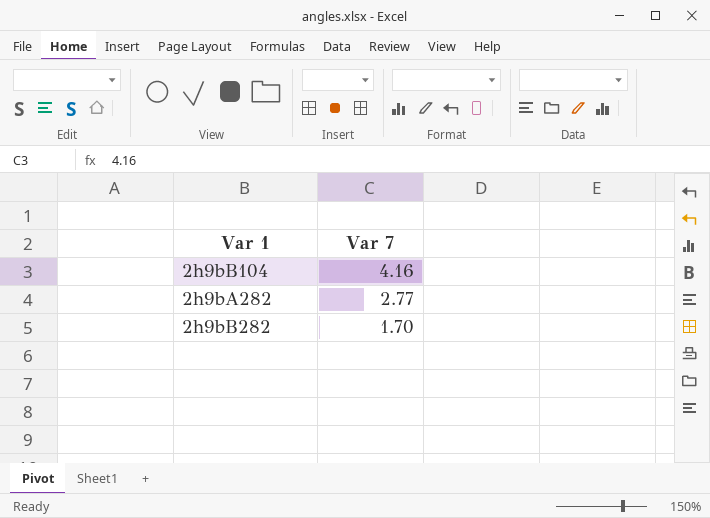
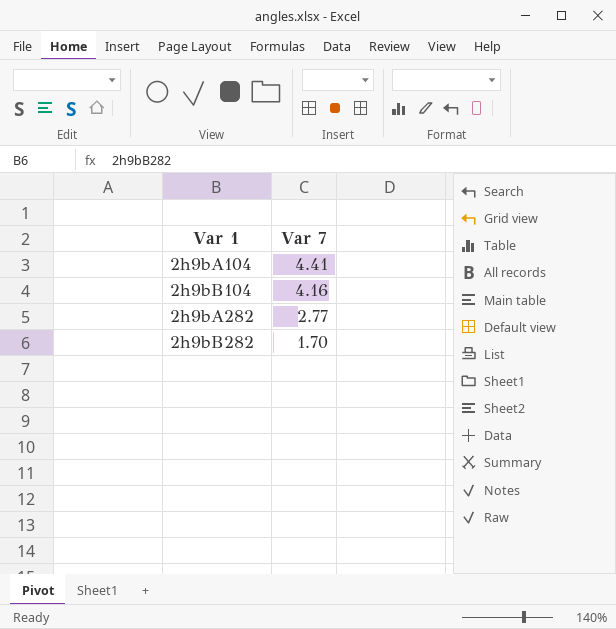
row 2h9bA104: none -> 4.41

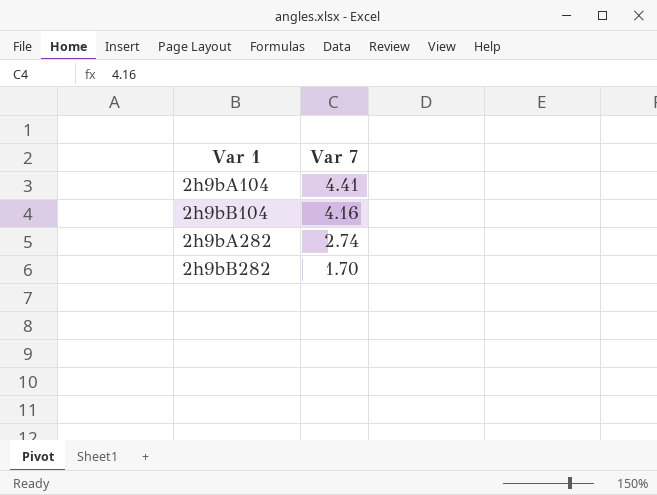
2h9bA282 | Var 7: 2.77 -> 2.74

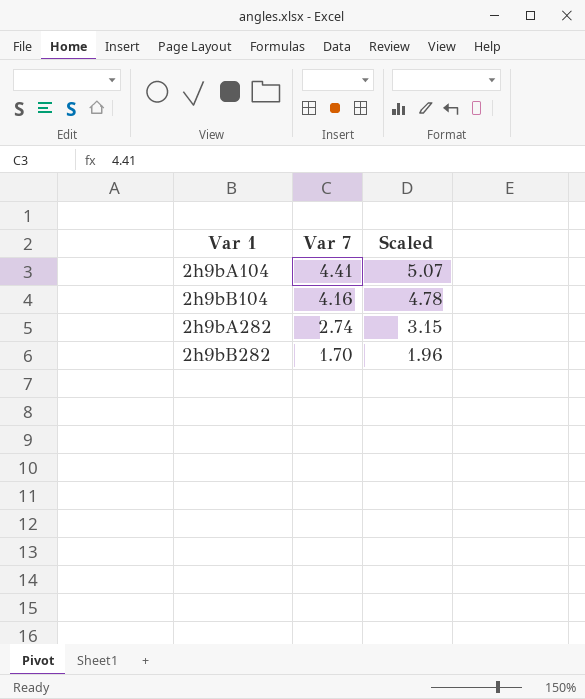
column Scaled | formula: none -> [Var 7] * 1.15

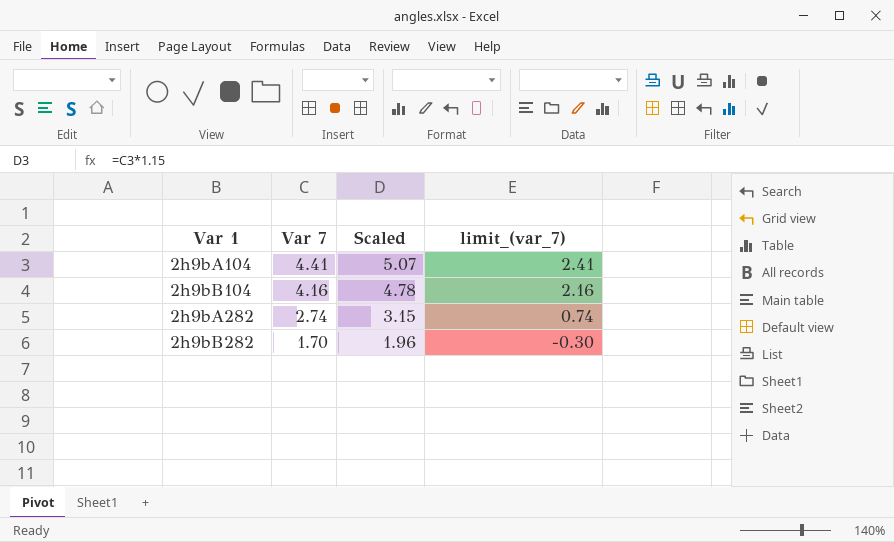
column limit_(var_7) | formula: none -> [Var 7] - 2

